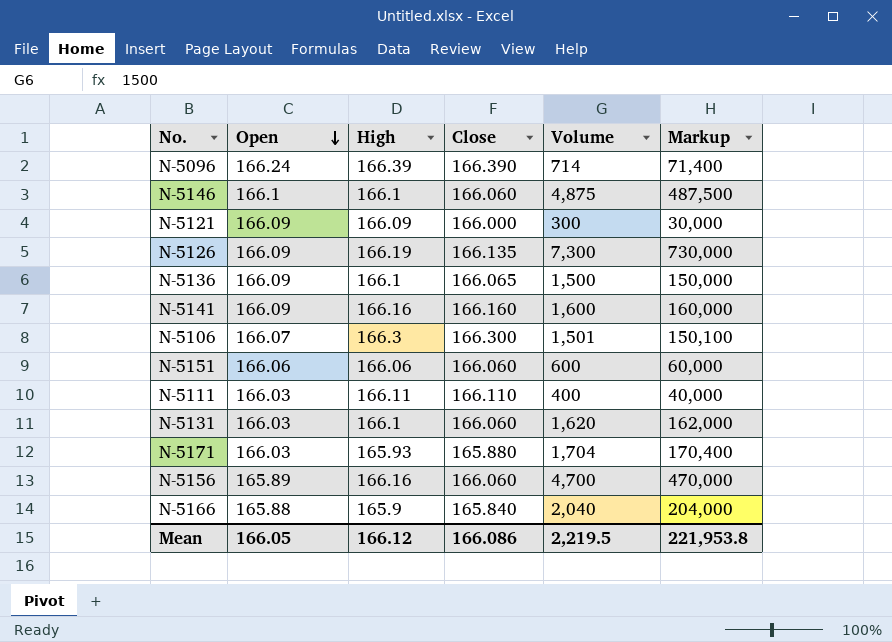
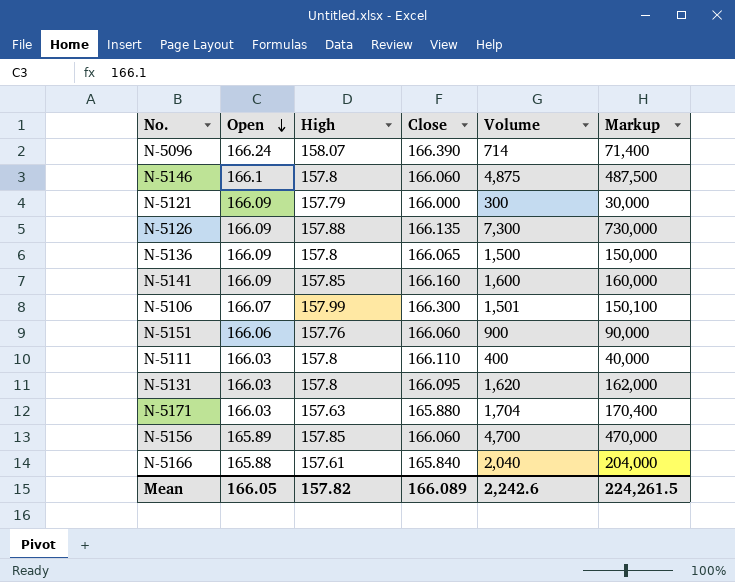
N-5096 | High: 166.39 -> 158.07
N-5146 | High: 166.1 -> 157.8
N-5121 | High: 166.09 -> 157.79
N-5126 | High: 166.19 -> 157.88
N-5136 | High: 166.1 -> 157.8
N-5141 | High: 166.16 -> 157.85
N-5106 | High: 166.3 -> 157.99
N-5151 | High: 166.06 -> 157.76
N-5151 | Volume: 600 -> 900
N-5151 | Markup: 60,000 -> 90,000
N-5111 | High: 166.11 -> 157.8
N-5131 | High: 166.1 -> 157.8
N-5131 | Close: 166.060 -> 166.095
N-5171 | High: 165.93 -> 157.63
N-5156 | High: 166.16 -> 157.85
N-5166 | High: 165.9 -> 157.61
Mean | High: 166.12 -> 157.82
Mean | Close: 166.086 -> 166.089
Mean | Volume: 2,219.5 -> 2,242.6
Mean | Markup: 221,953.8 -> 224,261.5

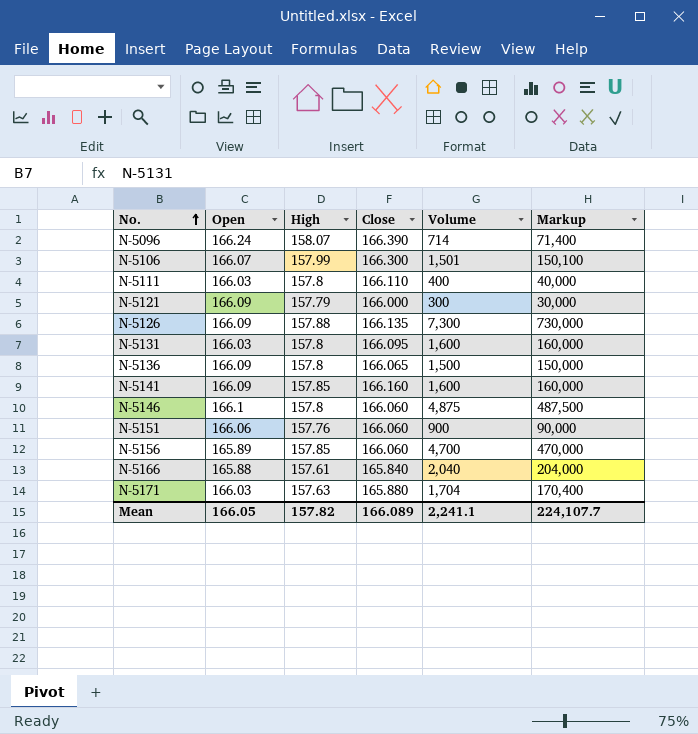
row order: Open descending -> No. ascending
N-5131 | Volume: 1,620 -> 1,600
N-5131 | Markup: 162,000 -> 160,000
Mean | Volume: 2,242.6 -> 2,241.1
Mean | Markup: 224,261.5 -> 224,107.7

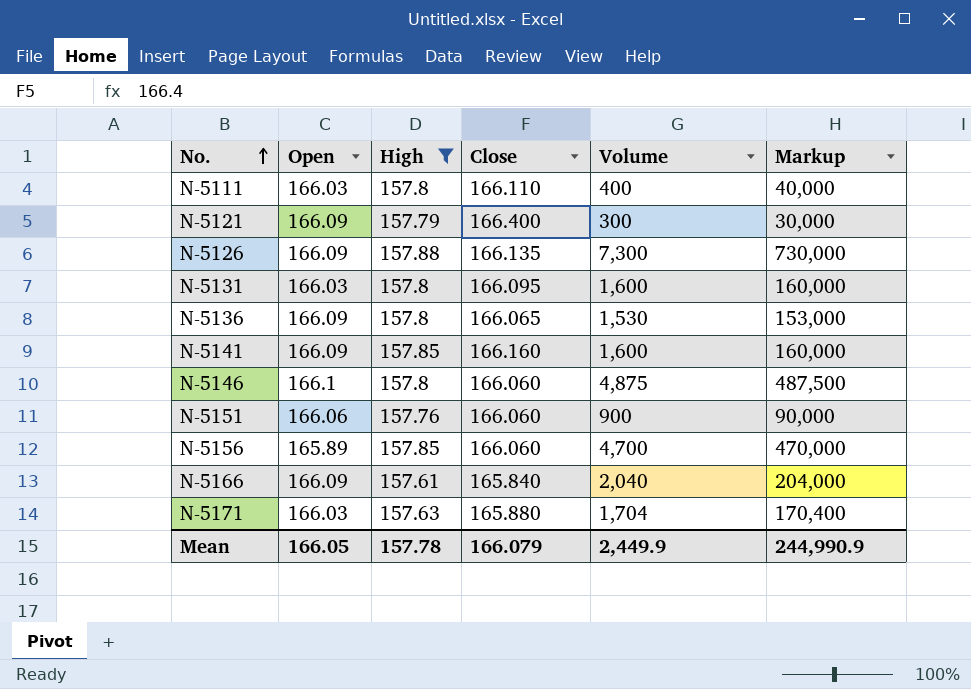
filter: none -> High <= 157.88
N-5121 | Close: 166.000 -> 166.400
N-5136 | Volume: 1,500 -> 1,530
N-5136 | Markup: 150,000 -> 153,000
N-5166 | Open: 165.88 -> 166.09
Mean | High: 157.82 -> 157.78
Mean | Close: 166.089 -> 166.079
Mean | Volume: 2,241.1 -> 2,449.9
Mean | Markup: 224,107.7 -> 244,990.9

